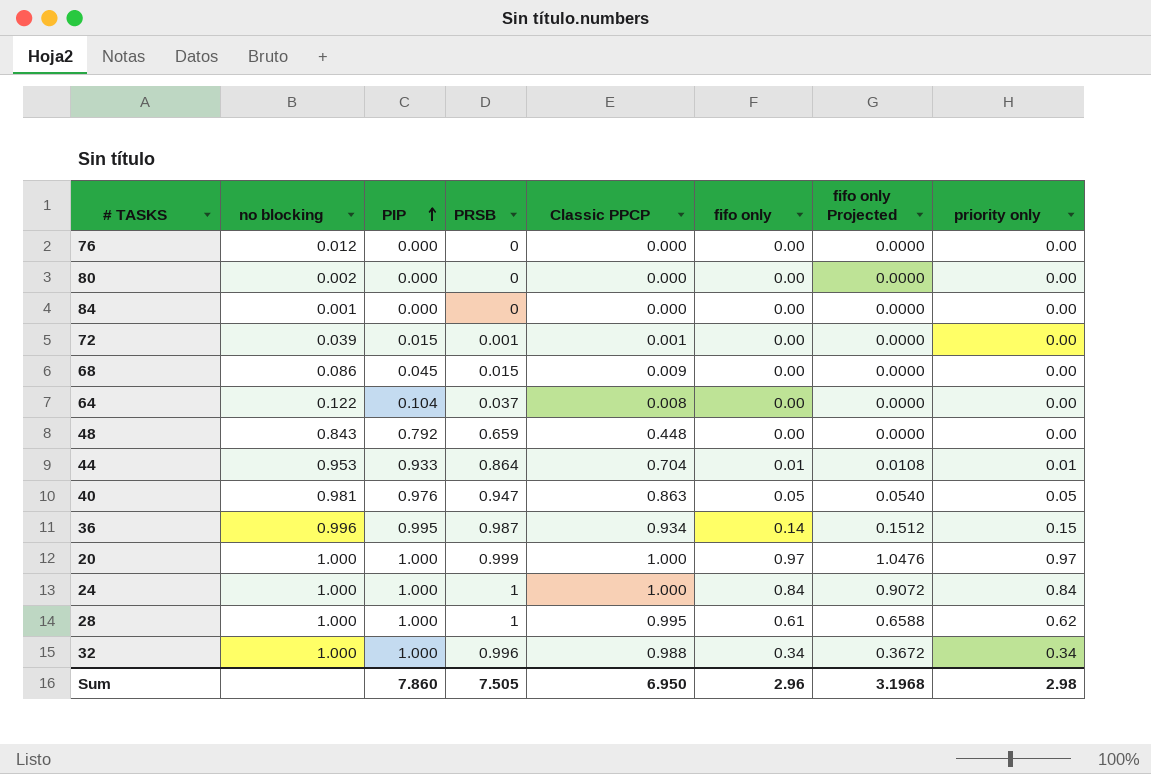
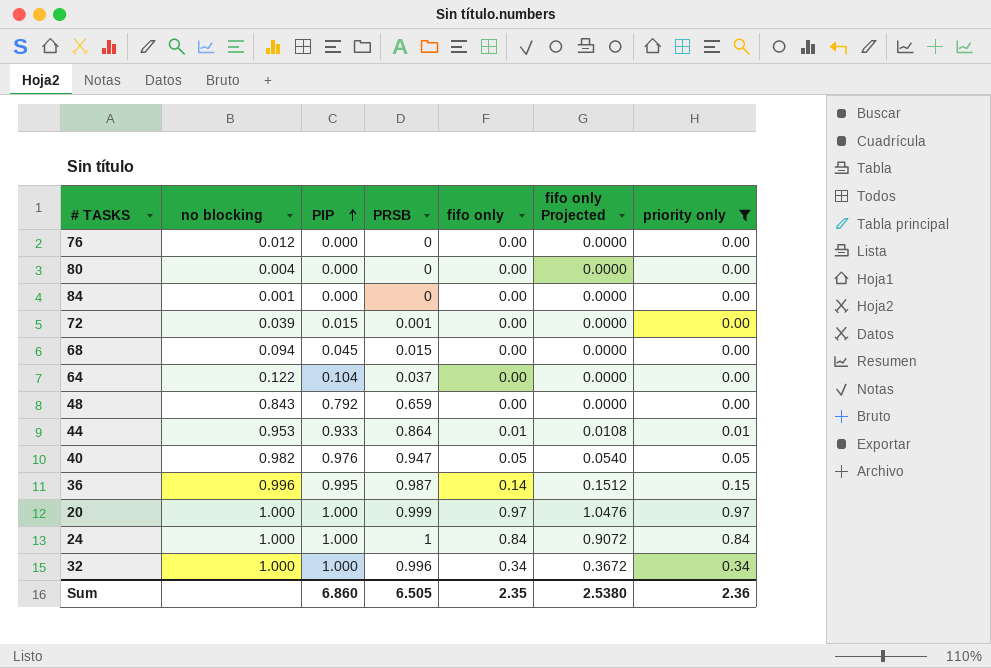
filter: none -> priority only != 0.62
column Classic PPCP | position: 5 -> none
80 | no blocking: 0.002 -> 0.004
68 | no blocking: 0.086 -> 0.094
40 | no blocking: 0.981 -> 0.982
Sum | PIP: 7.860 -> 6.860
Sum | PRSB: 7.505 -> 6.505
Sum | fifo only: 2.96 -> 2.35
Sum | fifo only Projected: 3.1968 -> 2.5380
Sum | priority only: 2.98 -> 2.36

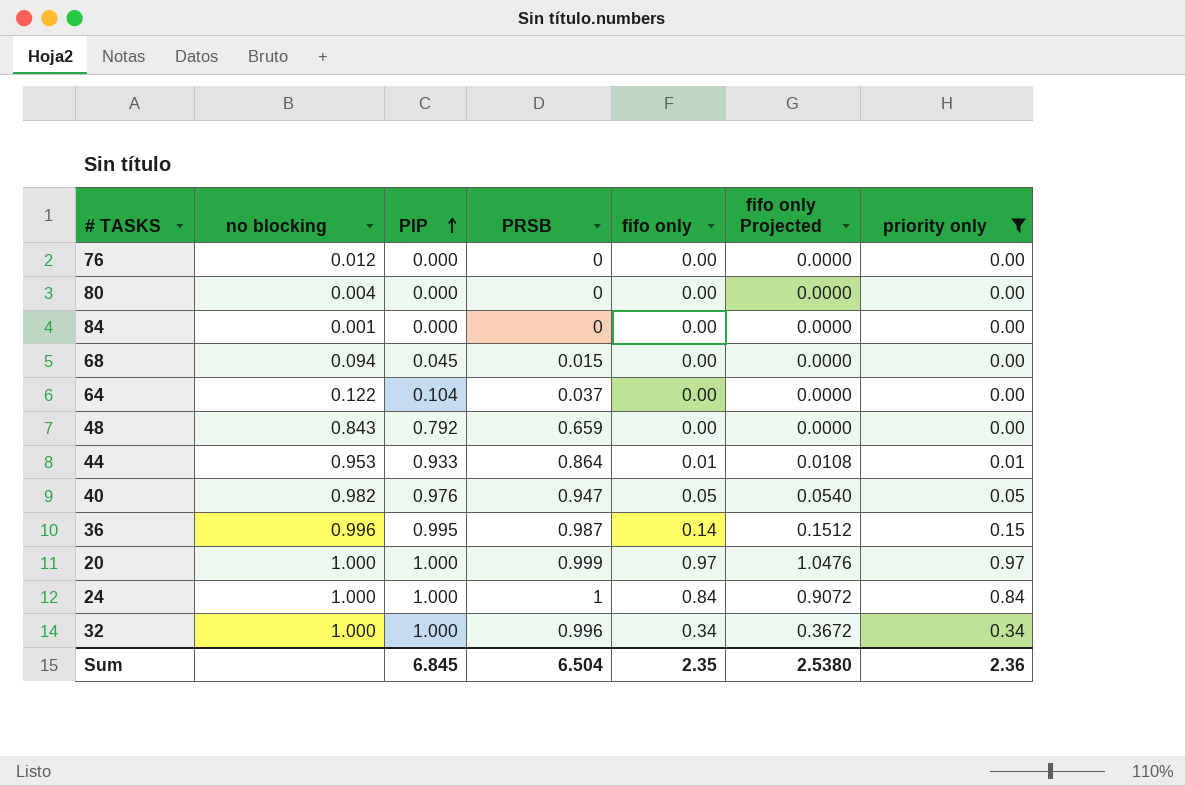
row 72: 0.039 | 0.015 | 0.001 | 0.00 | 0.0000 | 0.00 -> none
Sum | PIP: 6.860 -> 6.845
Sum | PRSB: 6.505 -> 6.504

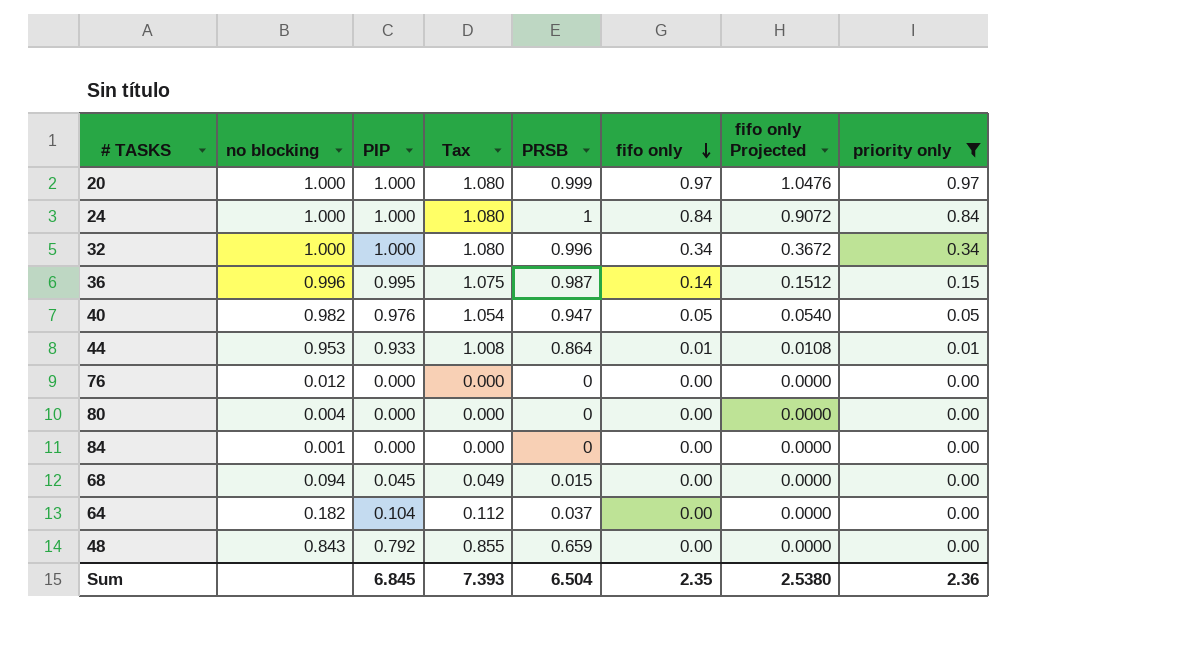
row order: PIP ascending -> fifo only descending
column Tax | formula: none -> [PIP] * 1.08
64 | no blocking: 0.122 -> 0.182

